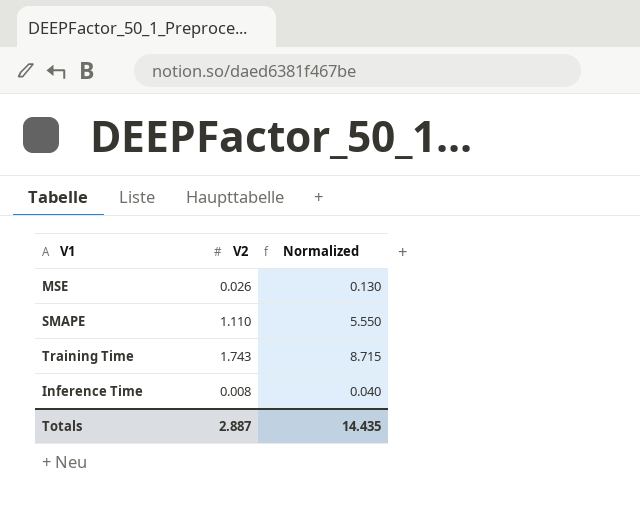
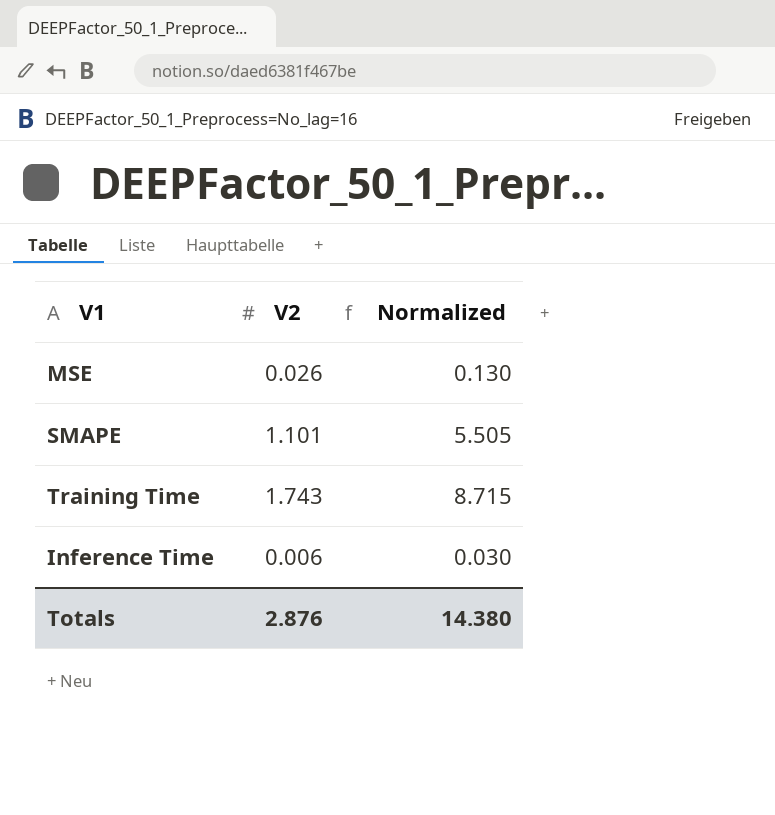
SMAPE | V2: 1.110 -> 1.101
SMAPE | Normalized: 5.550 -> 5.505
Inference Time | V2: 0.008 -> 0.006
Inference Time | Normalized: 0.040 -> 0.030
Totals | V2: 2.887 -> 2.876
Totals | Normalized: 14.435 -> 14.380

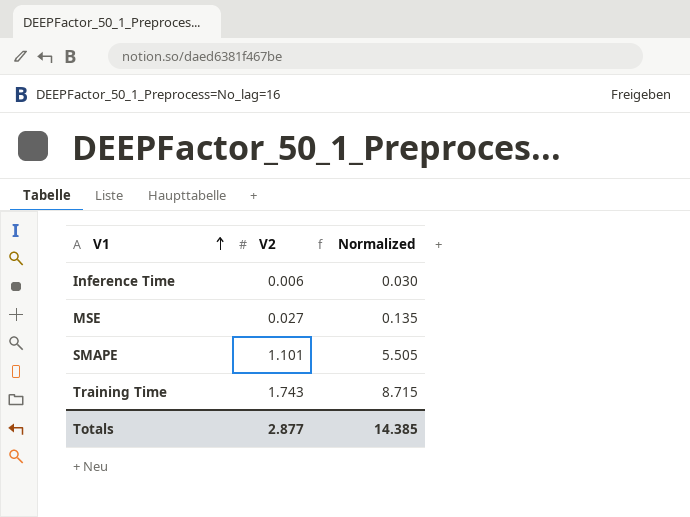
row order: none -> V1 ascending
MSE | V2: 0.026 -> 0.027
MSE | Normalized: 0.130 -> 0.135
Totals | V2: 2.876 -> 2.877
Totals | Normalized: 14.380 -> 14.385

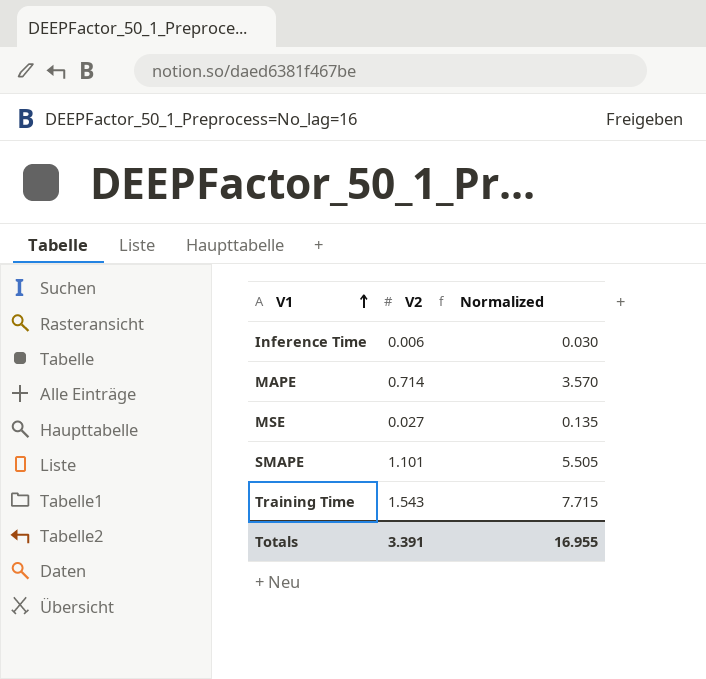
row MAPE: none -> 0.714 | 3.570
Training Time | V2: 1.743 -> 1.543
Training Time | Normalized: 8.715 -> 7.715
Totals | V2: 2.877 -> 3.391
Totals | Normalized: 14.385 -> 16.955

